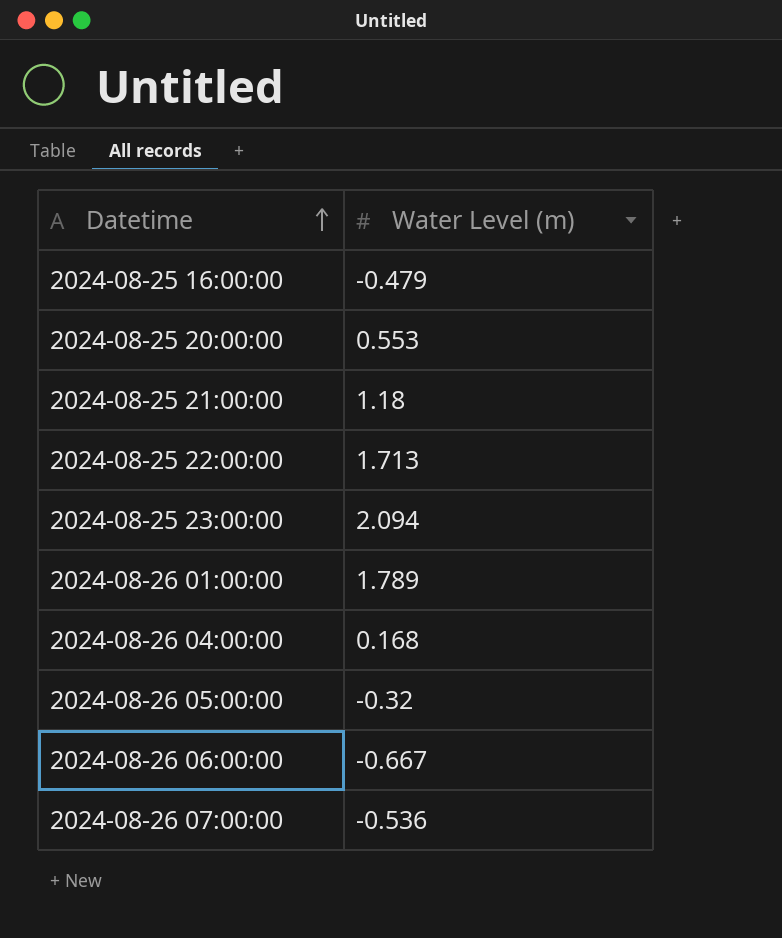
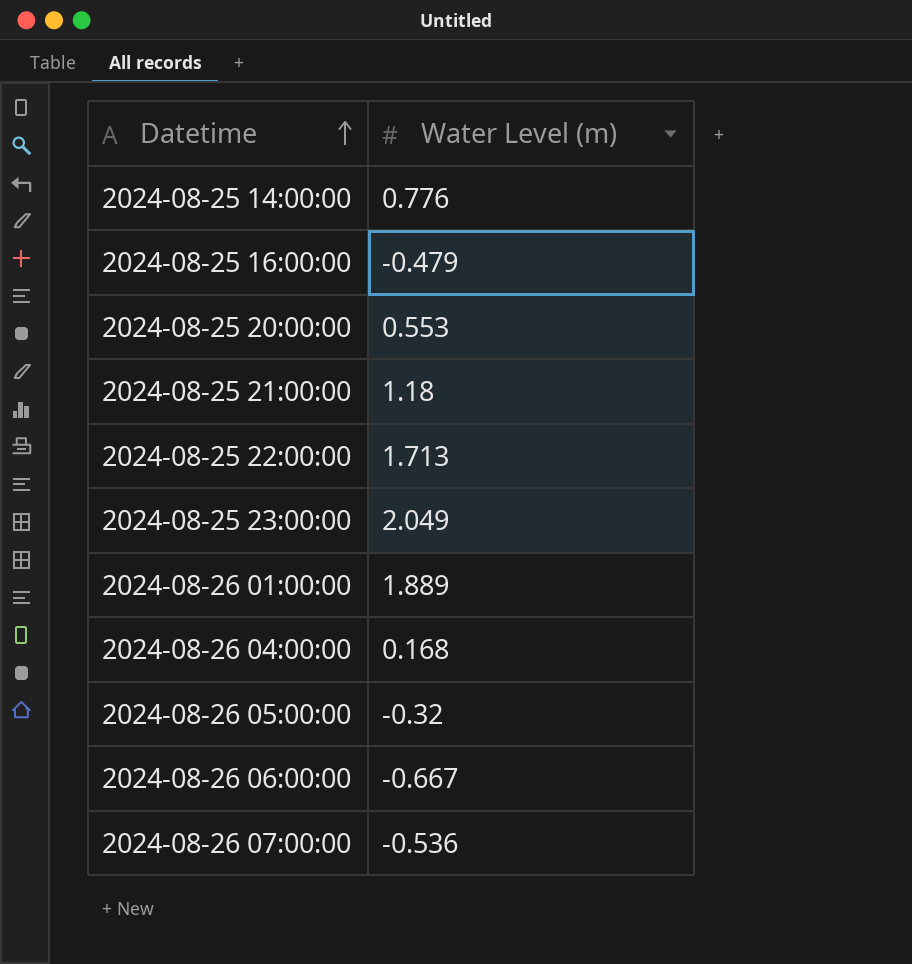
row 2024-08-25 14:00:00: none -> 0.776
2024-08-25 23:00:00 | Water Level (m): 2.094 -> 2.049
2024-08-26 01:00:00 | Water Level (m): 1.789 -> 1.889

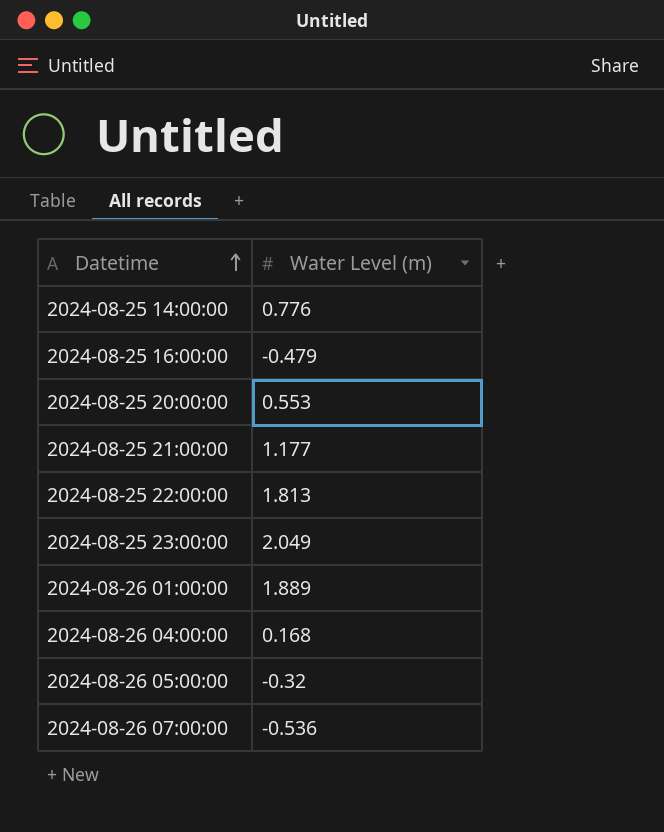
row 2024-08-26 06:00:00: -0.667 -> none
2024-08-25 21:00:00 | Water Level (m): 1.18 -> 1.177
2024-08-25 22:00:00 | Water Level (m): 1.713 -> 1.813

